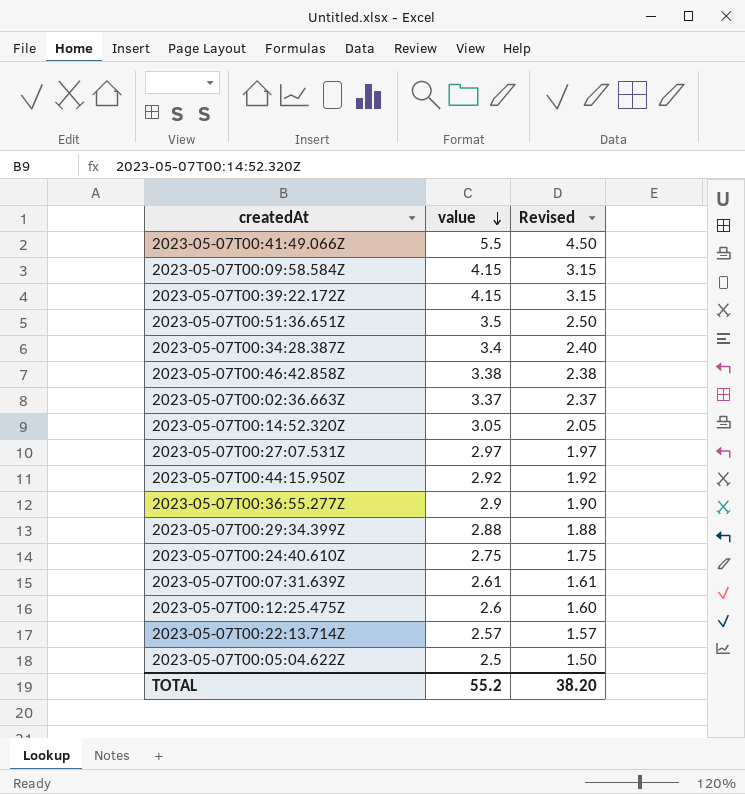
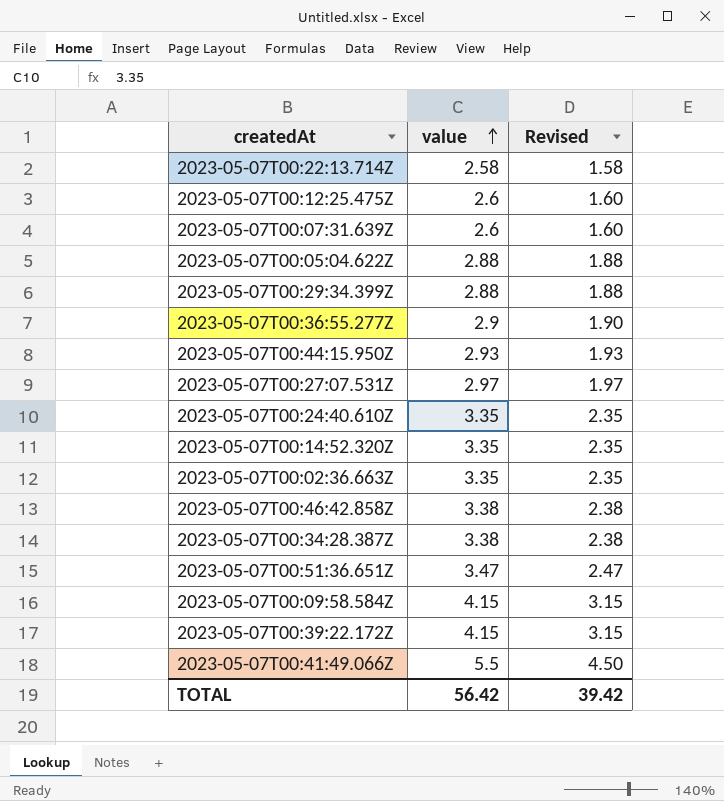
row order: value descending -> value ascending
2023-05-07T00:22:13.714Z | value: 2.57 -> 2.58
2023-05-07T00:22:13.714Z | Revised: 1.57 -> 1.58
2023-05-07T00:07:31.639Z | value: 2.61 -> 2.6
2023-05-07T00:07:31.639Z | Revised: 1.61 -> 1.60
2023-05-07T00:05:04.622Z | value: 2.5 -> 2.88
2023-05-07T00:05:04.622Z | Revised: 1.50 -> 1.88
2023-05-07T00:44:15.950Z | value: 2.92 -> 2.93
2023-05-07T00:44:15.950Z | Revised: 1.92 -> 1.93
2023-05-07T00:24:40.610Z | value: 2.75 -> 3.35
2023-05-07T00:24:40.610Z | Revised: 1.75 -> 2.35
2023-05-07T00:14:52.320Z | value: 3.05 -> 3.35
2023-05-07T00:14:52.320Z | Revised: 2.05 -> 2.35
2023-05-07T00:02:36.663Z | value: 3.37 -> 3.35
2023-05-07T00:02:36.663Z | Revised: 2.37 -> 2.35
2023-05-07T00:34:28.387Z | value: 3.4 -> 3.38
2023-05-07T00:34:28.387Z | Revised: 2.40 -> 2.38
2023-05-07T00:51:36.651Z | value: 3.5 -> 3.47
2023-05-07T00:51:36.651Z | Revised: 2.50 -> 2.47
TOTAL | value: 55.2 -> 56.42
TOTAL | Revised: 38.20 -> 39.42

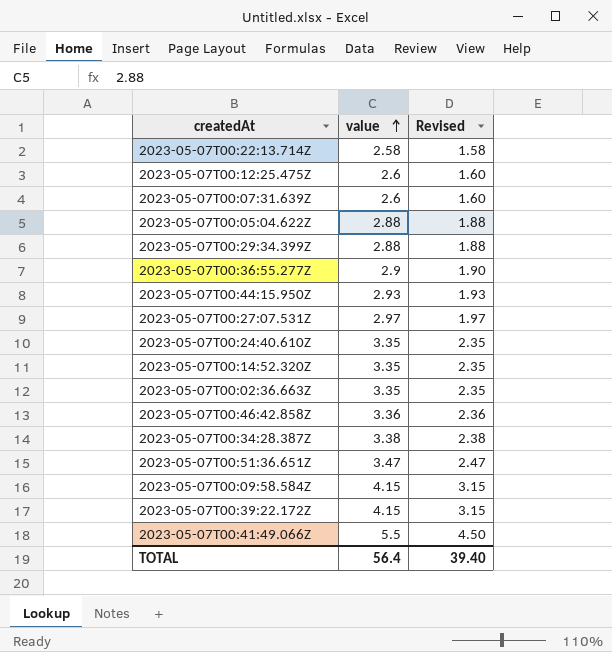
2023-05-07T00:46:42.858Z | value: 3.38 -> 3.36
2023-05-07T00:46:42.858Z | Revised: 2.38 -> 2.36
TOTAL | value: 56.42 -> 56.4
TOTAL | Revised: 39.42 -> 39.40

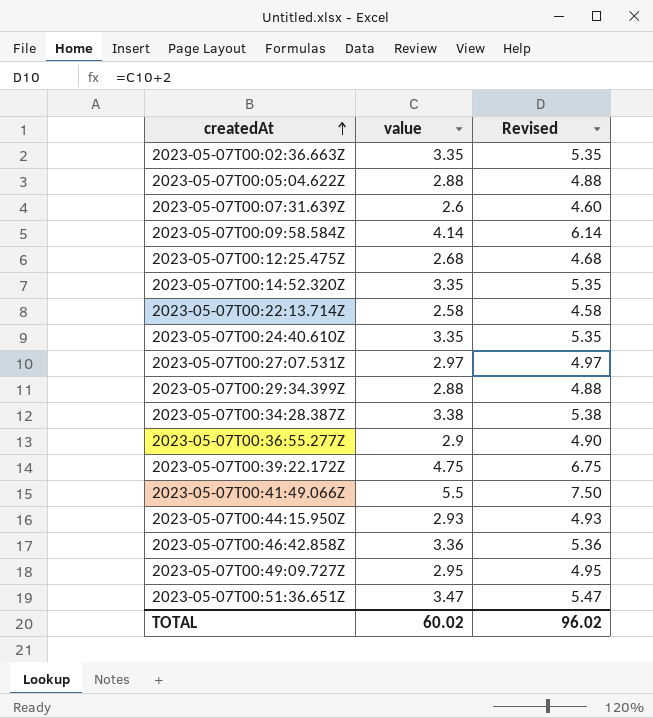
row order: value ascending -> createdAt ascending
column Revised | formula: [value] - 1 -> [value] + 2
2023-05-07T00:09:58.584Z | value: 4.15 -> 4.14
2023-05-07T00:12:25.475Z | value: 2.6 -> 2.68
2023-05-07T00:39:22.172Z | value: 4.15 -> 4.75
row 2023-05-07T00:49:09.727Z: none -> 2.95 | 4.95
TOTAL | value: 56.4 -> 60.02
TOTAL | Revised: 39.40 -> 96.02

